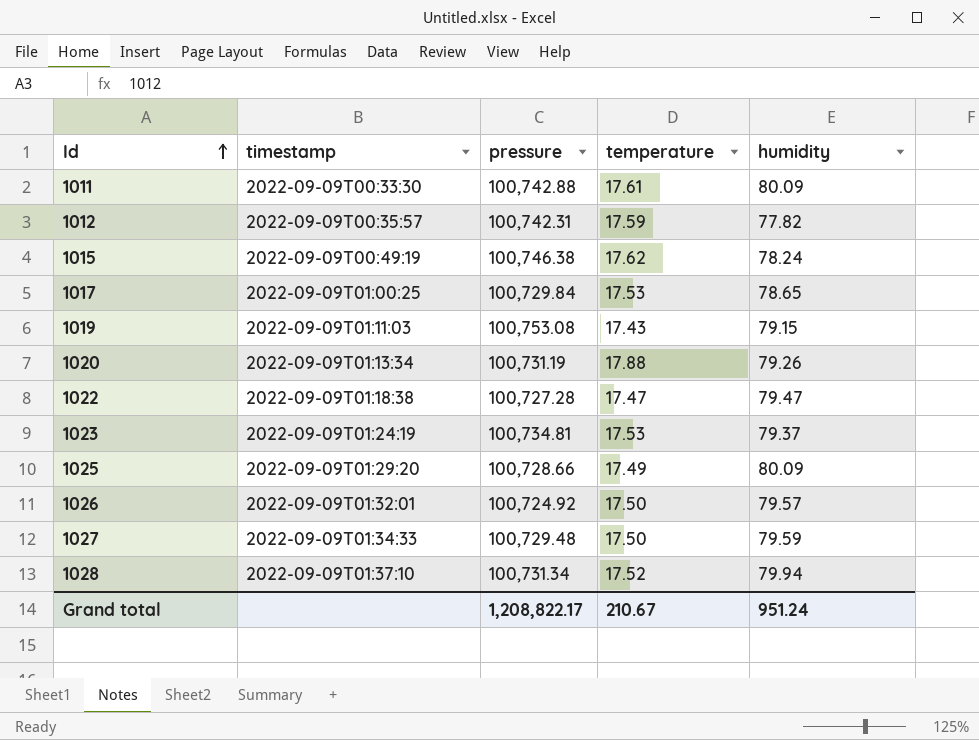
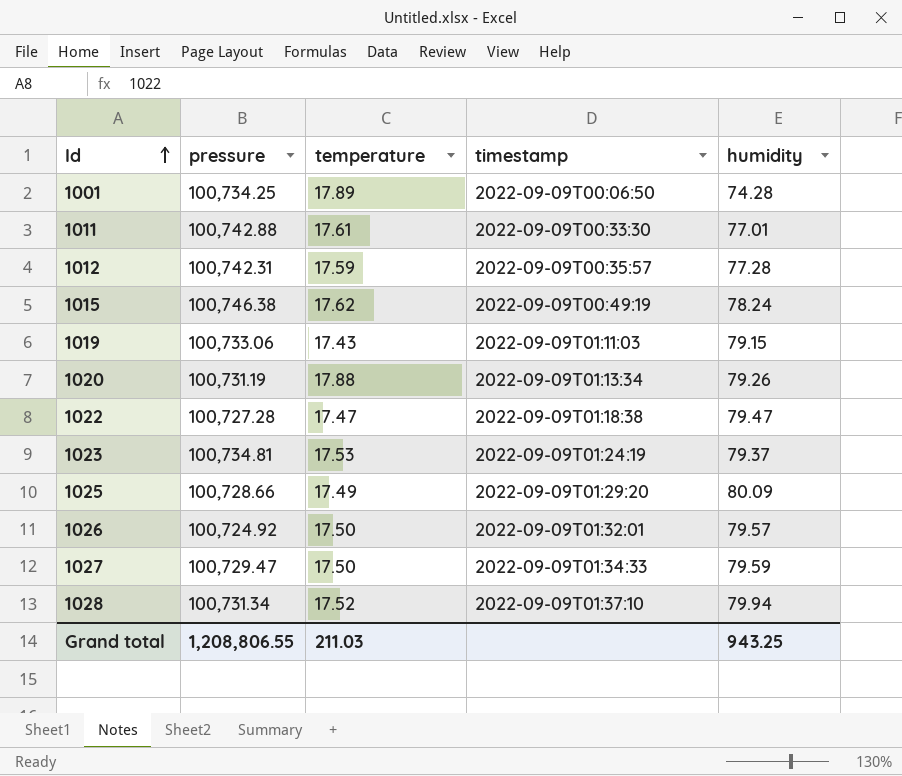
column timestamp | position: 2 -> 4
row 1017: 2022-09-09T01:00:25 | 100,729.84 | 17.53 | 78.65 -> none
row 1001: none -> 100,734.25 | 17.89 | 2022-09-09T00:06:50 | 74.28
1011 | humidity: 80.09 -> 77.01
1012 | humidity: 77.82 -> 77.28
1019 | pressure: 100,753.08 -> 100,733.06
1027 | pressure: 100,729.48 -> 100,729.47
Grand total | pressure: 1,208,822.17 -> 1,208,806.55
Grand total | temperature: 210.67 -> 211.03
Grand total | humidity: 951.24 -> 943.25

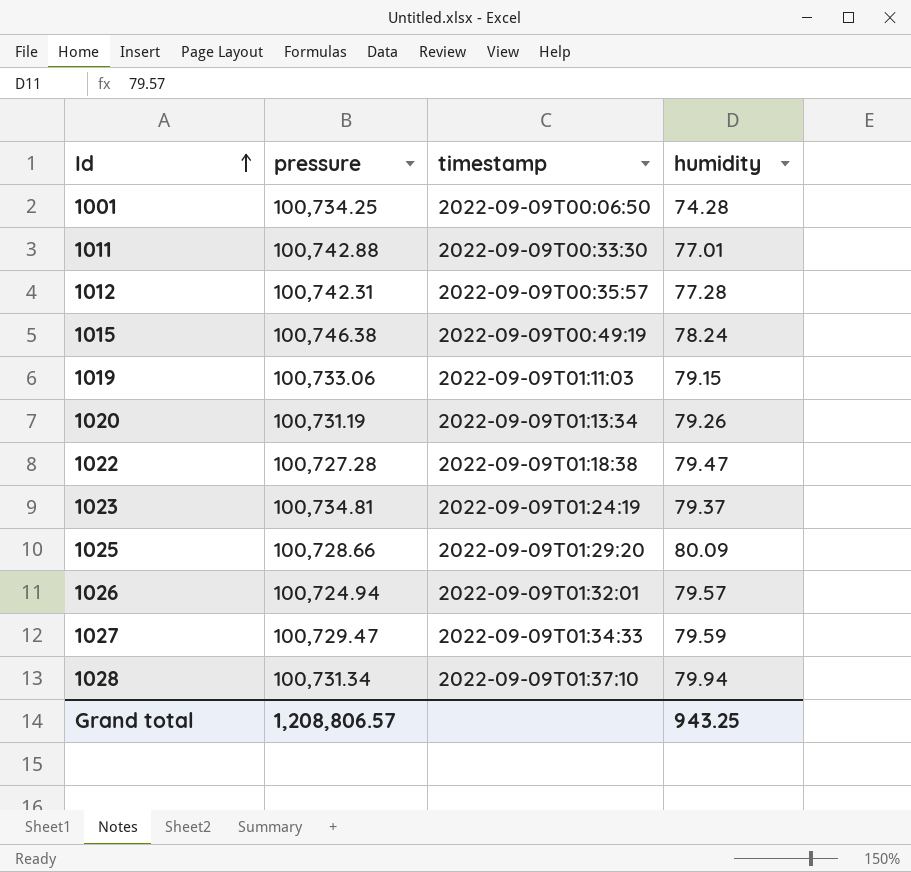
column temperature | position: 3 -> none
1026 | pressure: 100,724.92 -> 100,724.94
Grand total | pressure: 1,208,806.55 -> 1,208,806.57

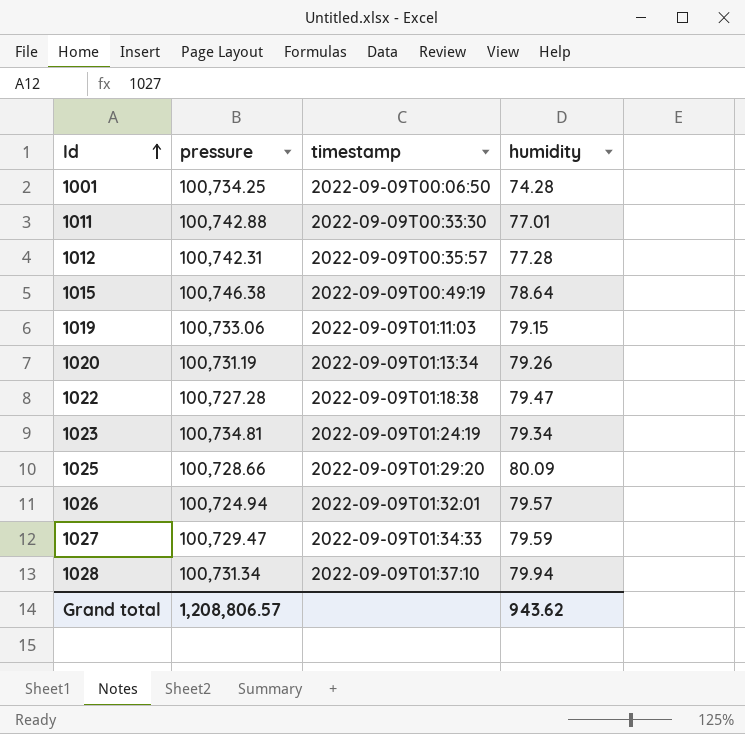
1015 | humidity: 78.24 -> 78.64
1023 | humidity: 79.37 -> 79.34
Grand total | humidity: 943.25 -> 943.62

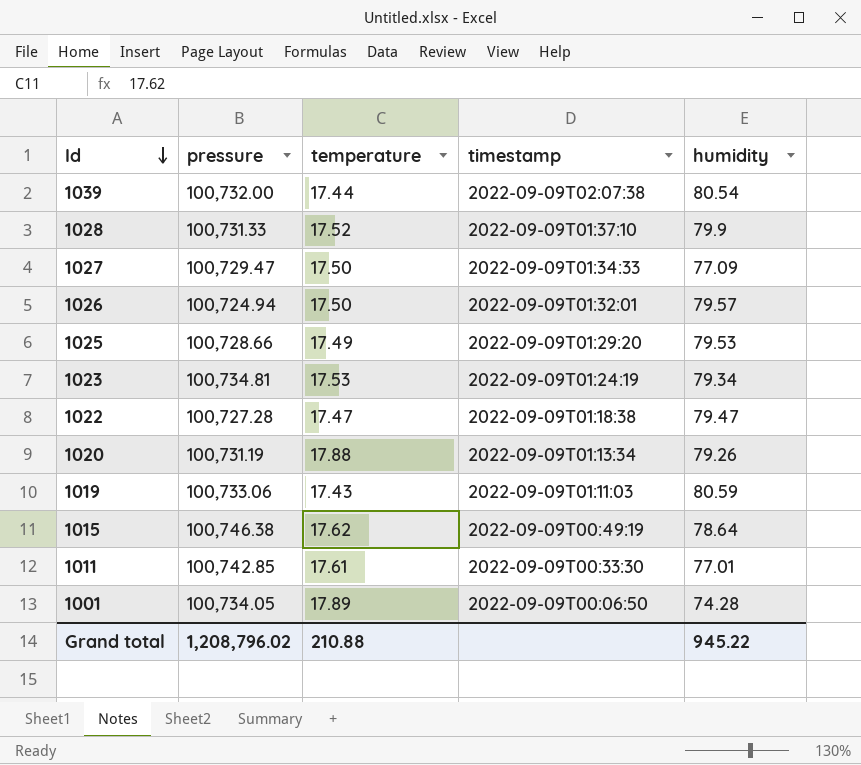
row order: Id ascending -> Id descending
column temperature | position: none -> 3
row 1012: 100,742.31 | 2022-09-09T00:35:57 | 77.28 -> none
row 1039: none -> 100,732.00 | 17.44 | 2022-09-09T02:07:38 | 80.54
1028 | pressure: 100,731.34 -> 100,731.33
1028 | humidity: 79.94 -> 79.9
1027 | humidity: 79.59 -> 77.09
1025 | humidity: 80.09 -> 79.53
1019 | humidity: 79.15 -> 80.59
1011 | pressure: 100,742.88 -> 100,742.85
1001 | pressure: 100,734.25 -> 100,734.05
Grand total | pressure: 1,208,806.57 -> 1,208,796.02
Grand total | humidity: 943.62 -> 945.22

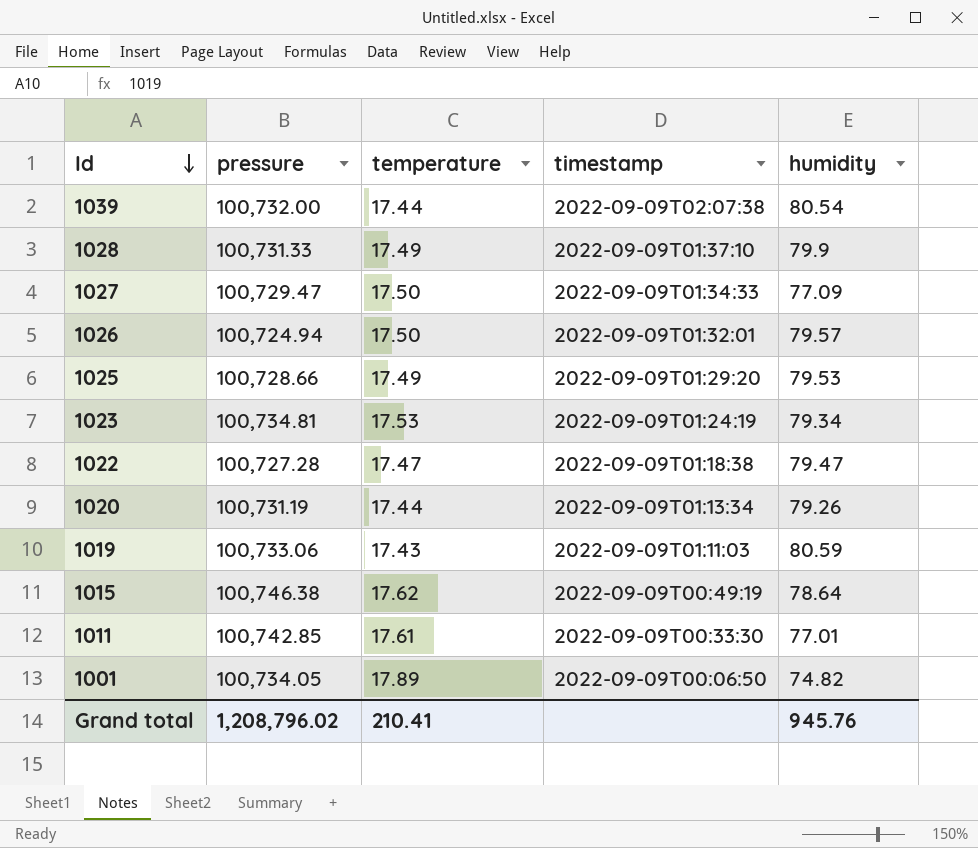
1028 | temperature: 17.52 -> 17.49
1020 | temperature: 17.88 -> 17.44
1001 | humidity: 74.28 -> 74.82
Grand total | temperature: 210.88 -> 210.41
Grand total | humidity: 945.22 -> 945.76

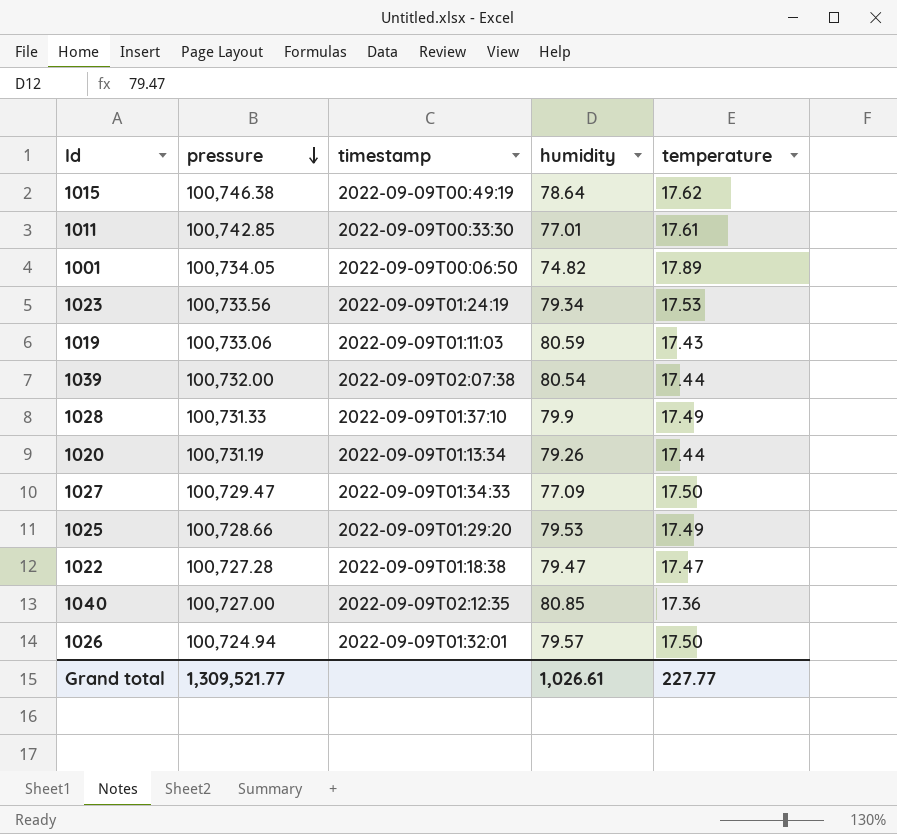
row order: Id descending -> pressure descending
column temperature | position: 3 -> 5
1023 | pressure: 100,734.81 -> 100,733.56
row 1040: none -> 100,727.00 | 2022-09-09T02:12:35 | 80.85 | 17.36
Grand total | pressure: 1,208,796.02 -> 1,309,521.77
Grand total | humidity: 945.76 -> 1,026.61
Grand total | temperature: 210.41 -> 227.77

